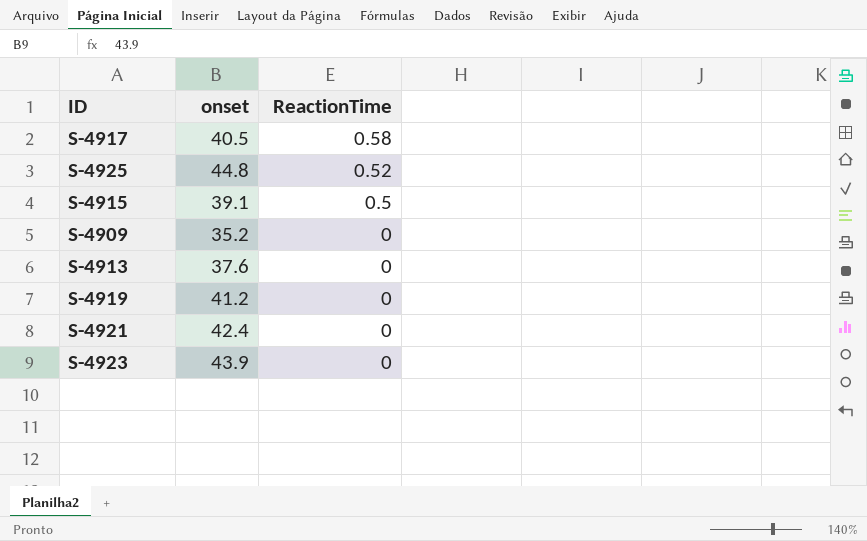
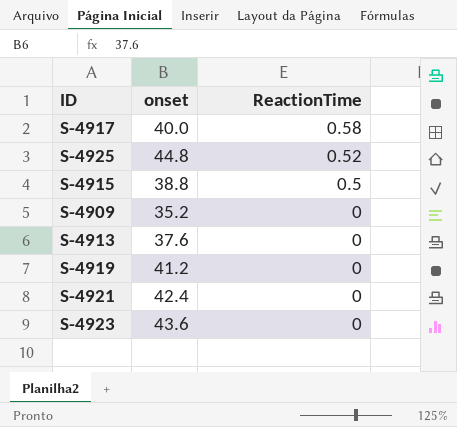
S-4917 | onset: 40.5 -> 40.0
S-4915 | onset: 39.1 -> 38.8
S-4923 | onset: 43.9 -> 43.6

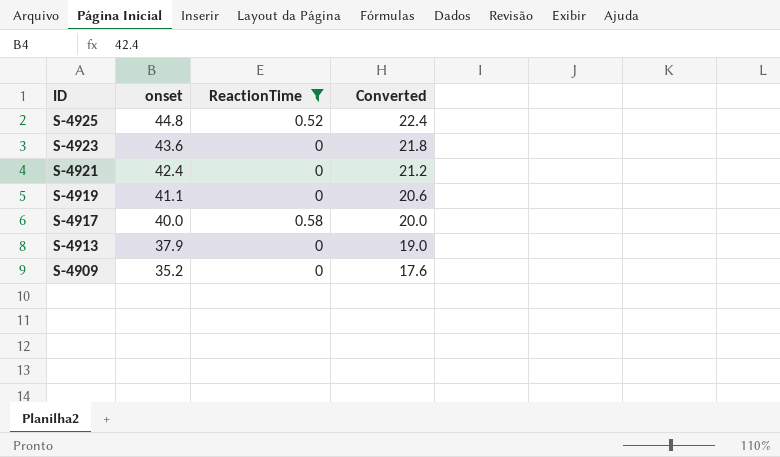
filter: none -> ReactionTime != 0.5
row order: ReactionTime descending -> ID descending
column Converted | formula: none -> [onset] * 0.5
S-4919 | onset: 41.2 -> 41.1
S-4913 | onset: 37.6 -> 37.9

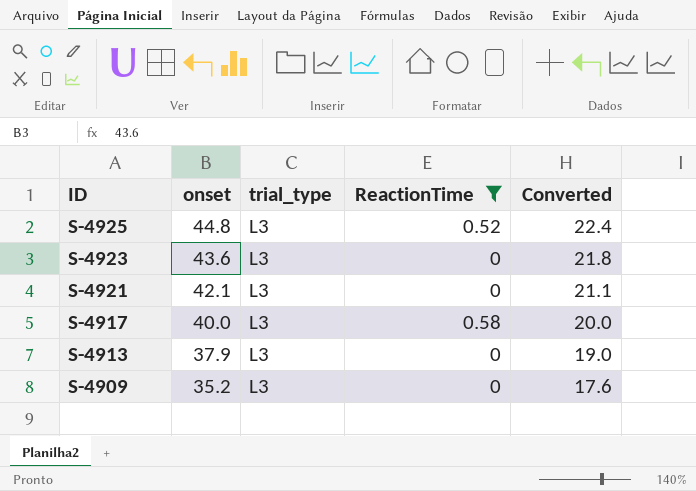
column trial_type | position: none -> 3
row S-4919: 41.1 | 0 | 20.6 -> none
S-4921 | onset: 42.4 -> 42.1
S-4921 | Converted: 21.2 -> 21.1

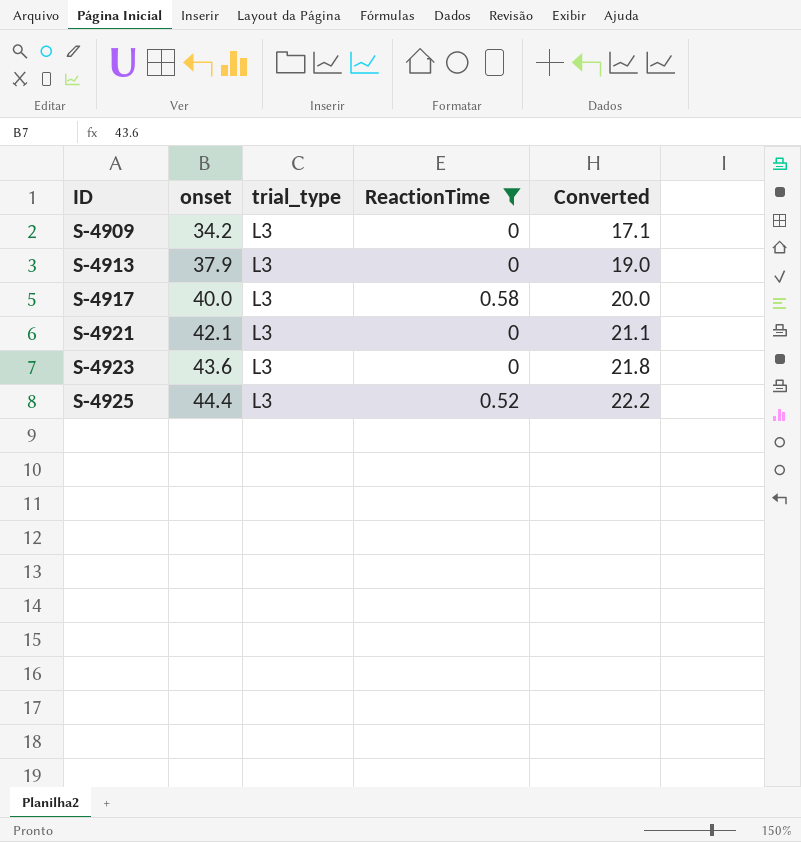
row order: ID descending -> ID ascending
S-4909 | onset: 35.2 -> 34.2
S-4909 | Converted: 17.6 -> 17.1
S-4925 | onset: 44.8 -> 44.4
S-4925 | Converted: 22.4 -> 22.2

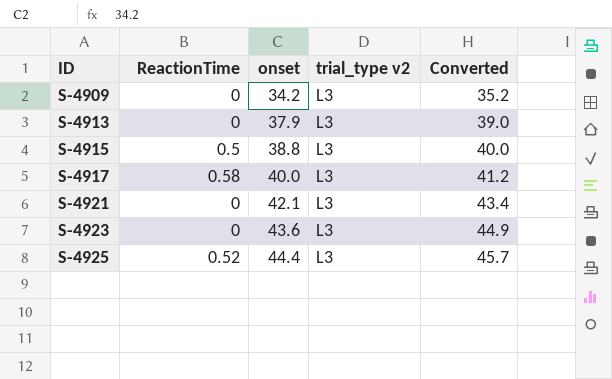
filter: ReactionTime != 0.5 -> none
column ReactionTime | position: 4 -> 2
column name: trial_type -> trial_type v2
column Converted | formula: [onset] * 0.5 -> [onset] * 1.03

